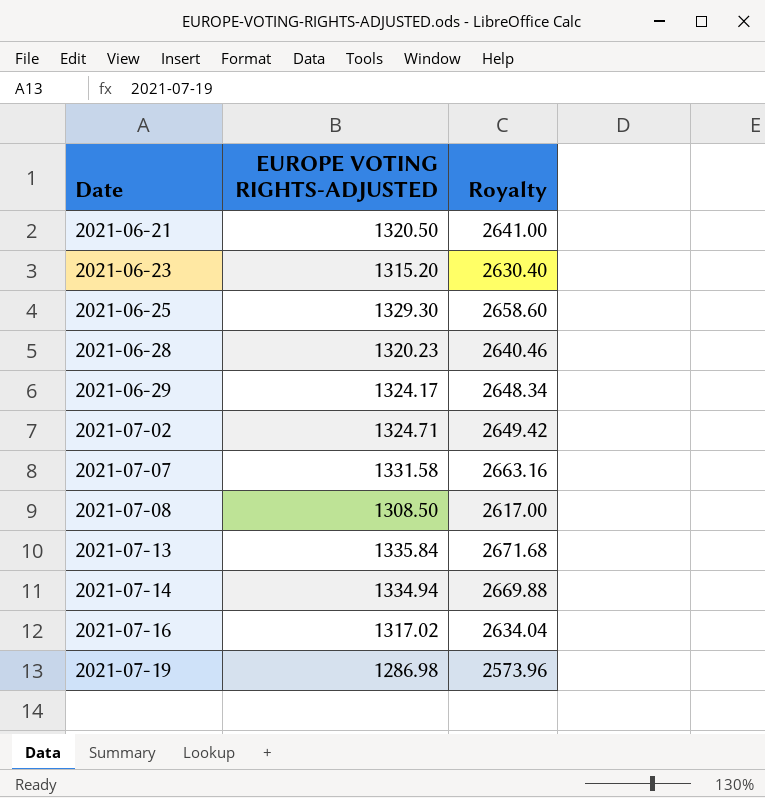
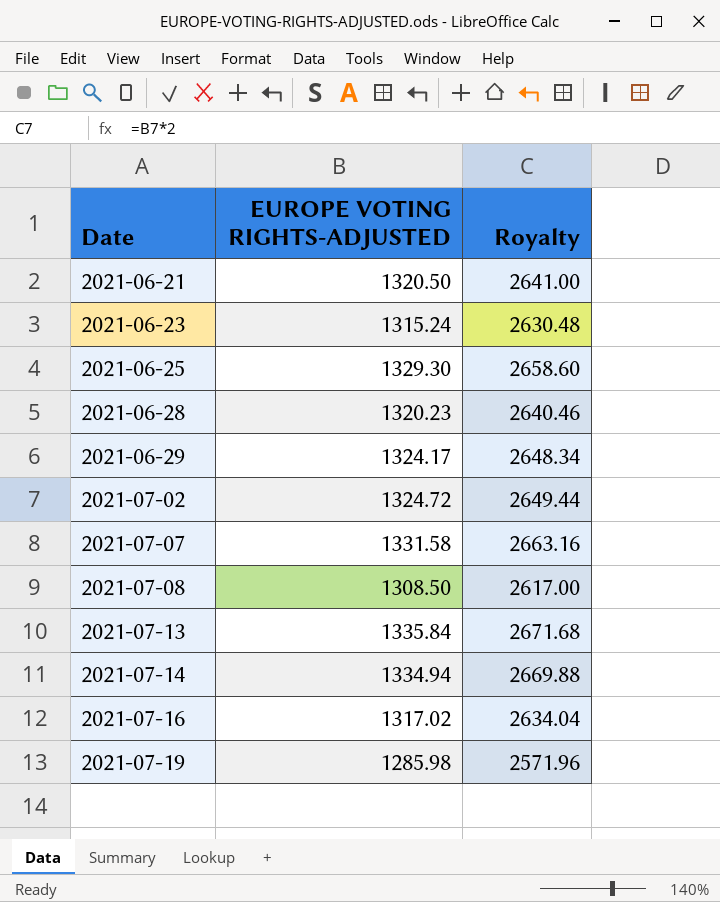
2021-06-23 | EUROPE VOTING RIGHTS-ADJUSTED: 1315.20 -> 1315.24
2021-06-23 | Royalty: 2630.40 -> 2630.48
2021-07-02 | EUROPE VOTING RIGHTS-ADJUSTED: 1324.71 -> 1324.72
2021-07-02 | Royalty: 2649.42 -> 2649.44
2021-07-19 | EUROPE VOTING RIGHTS-ADJUSTED: 1286.98 -> 1285.98
2021-07-19 | Royalty: 2573.96 -> 2571.96

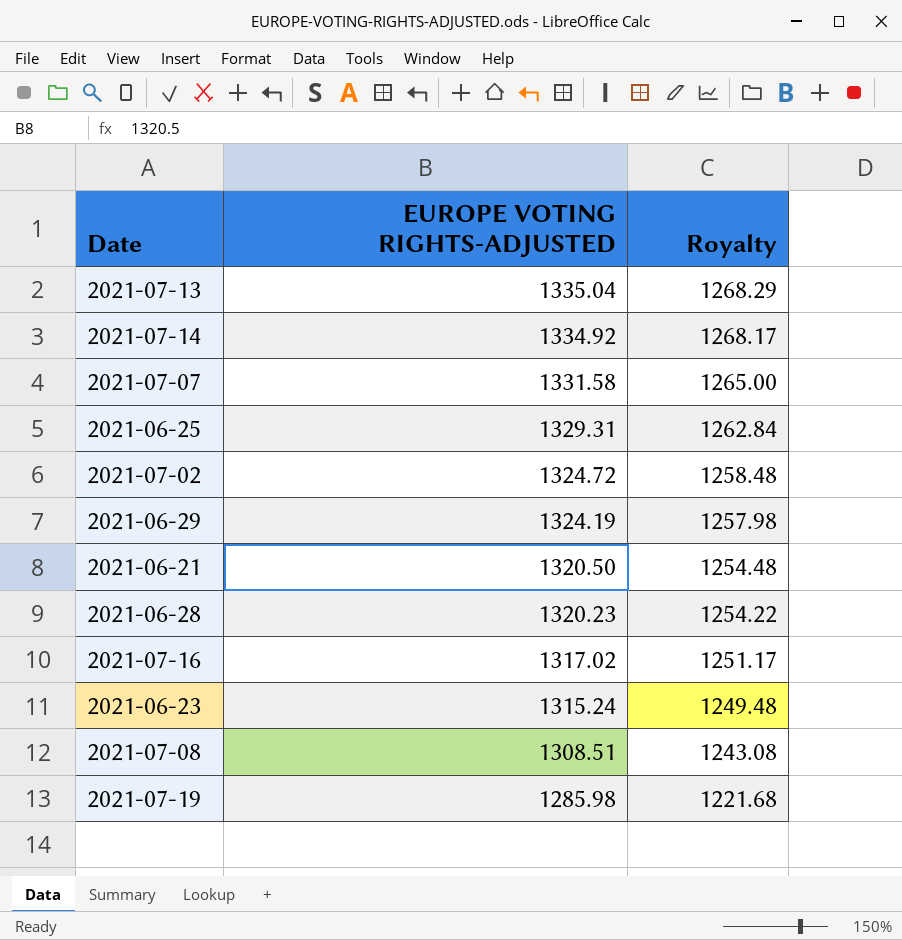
row order: Date ascending -> EUROPE VOTING RIGHTS-ADJUSTED descending
column Royalty | formula: [EUROPE VOTING RIGHTS-ADJUSTED] * 2 -> [EUROPE VOTING RIGHTS-ADJUSTED] * 0.95
2021-07-13 | EUROPE VOTING RIGHTS-ADJUSTED: 1335.84 -> 1335.04
2021-07-14 | EUROPE VOTING RIGHTS-ADJUSTED: 1334.94 -> 1334.92
2021-06-25 | EUROPE VOTING RIGHTS-ADJUSTED: 1329.30 -> 1329.31
2021-06-29 | EUROPE VOTING RIGHTS-ADJUSTED: 1324.17 -> 1324.19
2021-07-08 | EUROPE VOTING RIGHTS-ADJUSTED: 1308.50 -> 1308.51

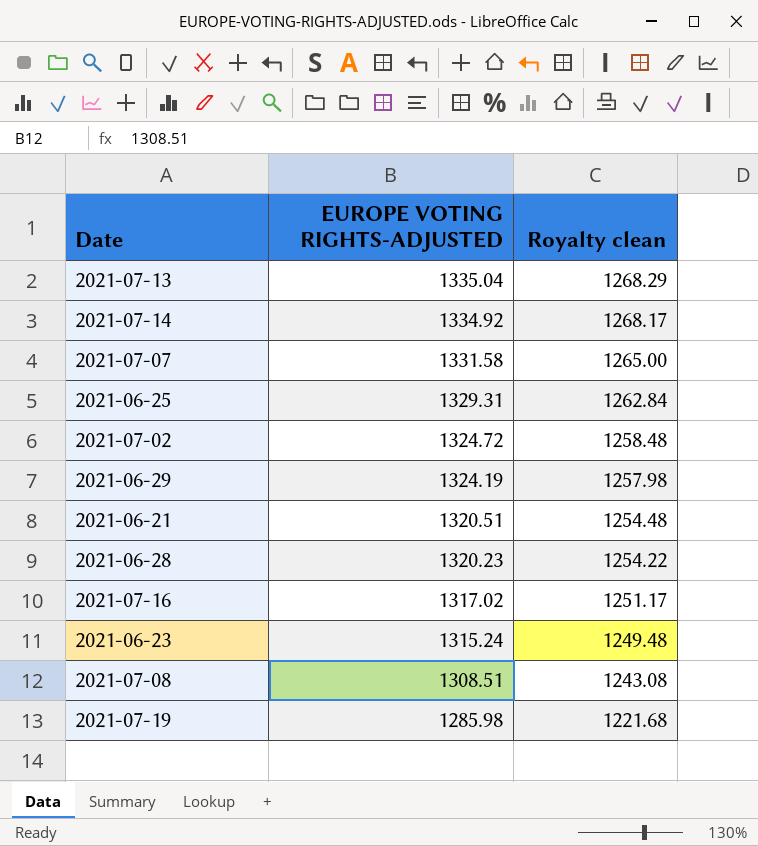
column name: Royalty -> Royalty clean
2021-06-21 | EUROPE VOTING RIGHTS-ADJUSTED: 1320.50 -> 1320.51

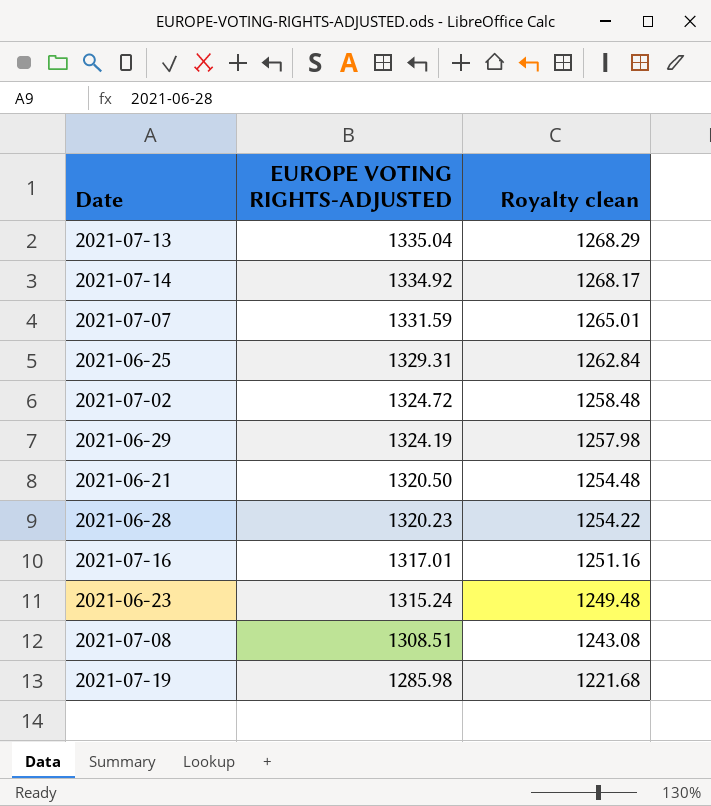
2021-07-07 | EUROPE VOTING RIGHTS-ADJUSTED: 1331.58 -> 1331.59
2021-07-07 | Royalty clean: 1265.00 -> 1265.01
2021-06-21 | EUROPE VOTING RIGHTS-ADJUSTED: 1320.51 -> 1320.50
2021-07-16 | EUROPE VOTING RIGHTS-ADJUSTED: 1317.02 -> 1317.01
2021-07-16 | Royalty clean: 1251.17 -> 1251.16

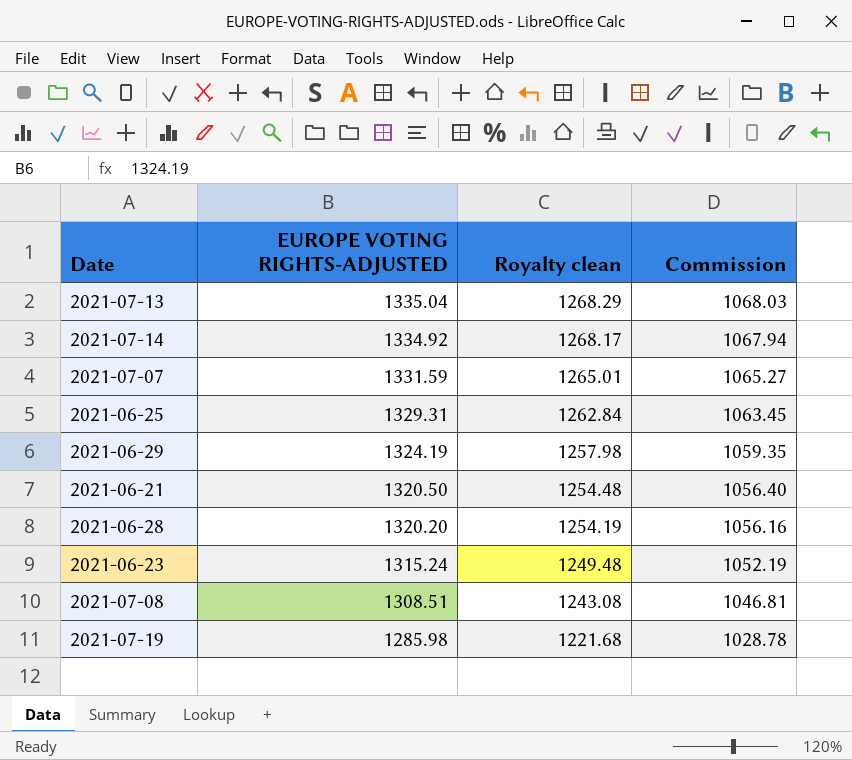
column Commission | formula: none -> [EUROPE VOTING RIGHTS-ADJUSTED] * 0.8
row 2021-07-02: 1324.72 | 1258.48 -> none
row 2021-07-16: 1317.01 | 1251.16 -> none
2021-06-28 | EUROPE VOTING RIGHTS-ADJUSTED: 1320.23 -> 1320.20
2021-06-28 | Royalty clean: 1254.22 -> 1254.19

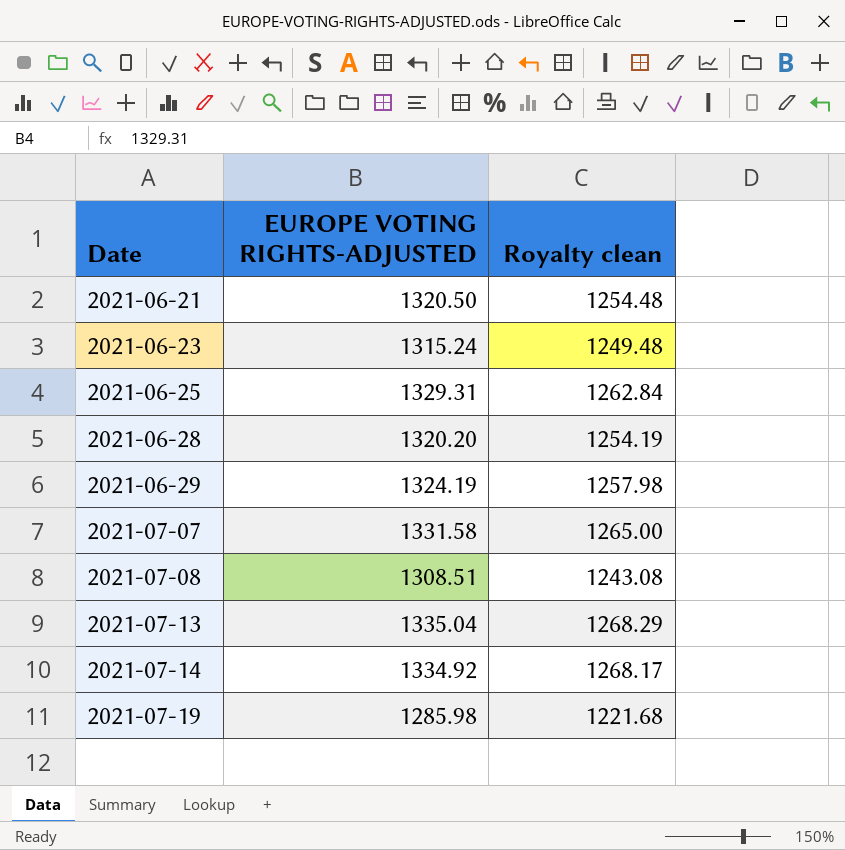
row order: EUROPE VOTING RIGHTS-ADJUSTED descending -> Date ascending
column Commission | formula: [EUROPE VOTING RIGHTS-ADJUSTED] * 0.8 -> none
2021-07-07 | EUROPE VOTING RIGHTS-ADJUSTED: 1331.59 -> 1331.58
2021-07-07 | Royalty clean: 1265.01 -> 1265.00

